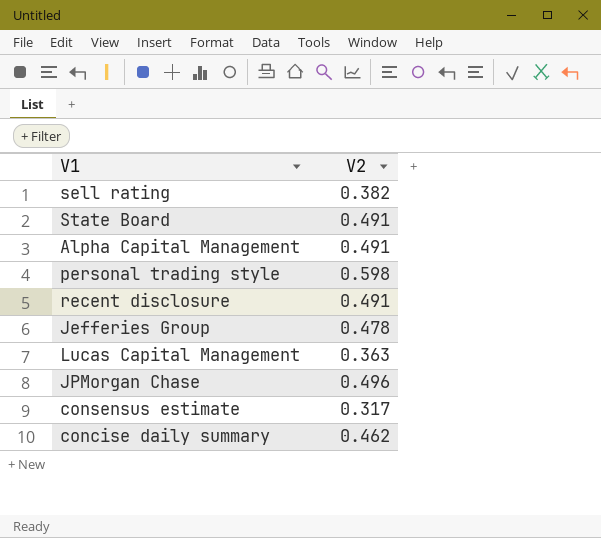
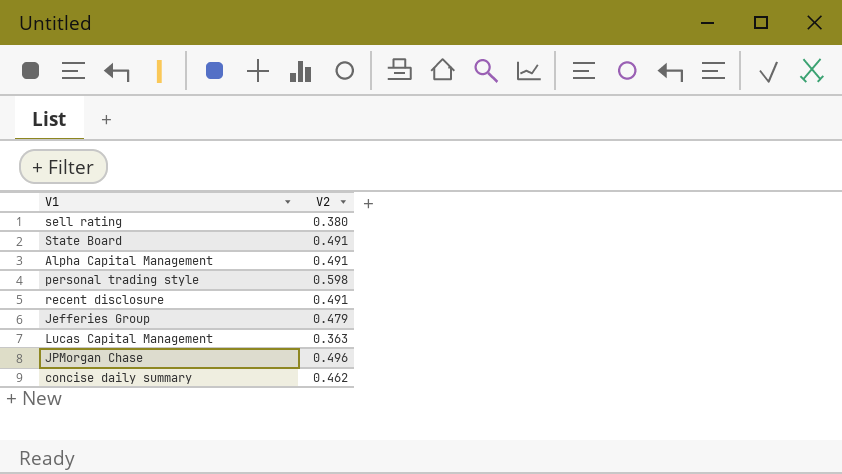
row consensus estimate: 0.317 -> none
sell rating | V2: 0.382 -> 0.380
Jefferies Group | V2: 0.478 -> 0.479

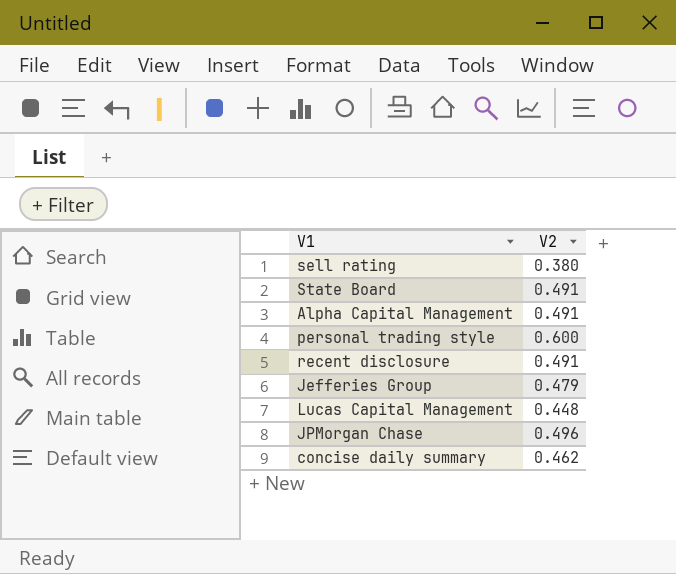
personal trading style | V2: 0.598 -> 0.600
Lucas Capital Management | V2: 0.363 -> 0.448

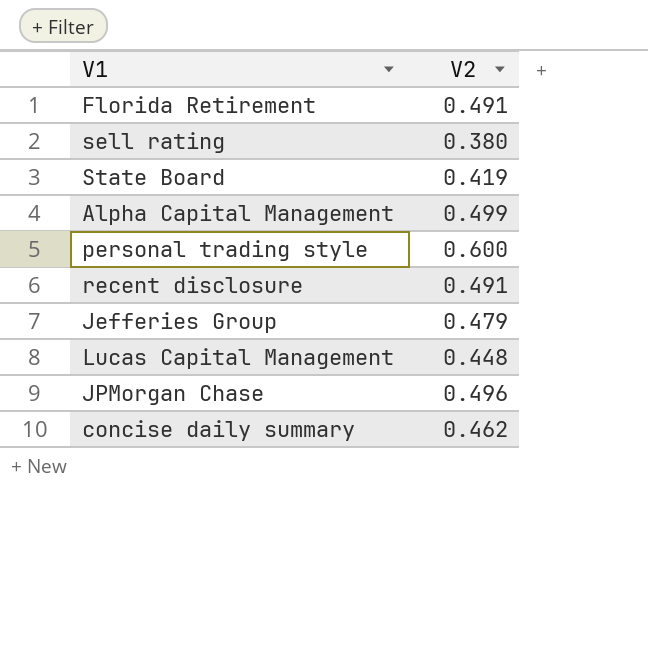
row Florida Retirement: none -> 0.491
State Board | V2: 0.491 -> 0.419
Alpha Capital Management | V2: 0.491 -> 0.499

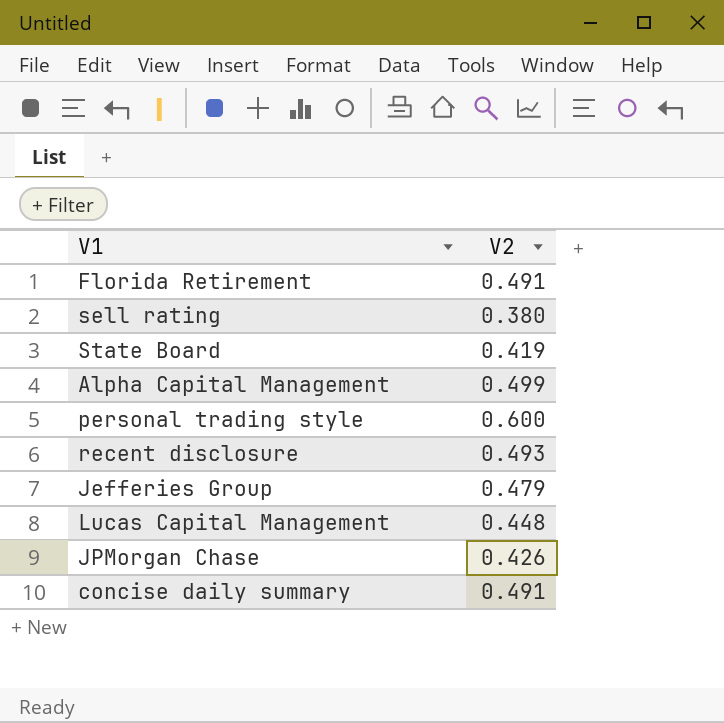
recent disclosure | V2: 0.491 -> 0.493
JPMorgan Chase | V2: 0.496 -> 0.426
concise daily summary | V2: 0.462 -> 0.491

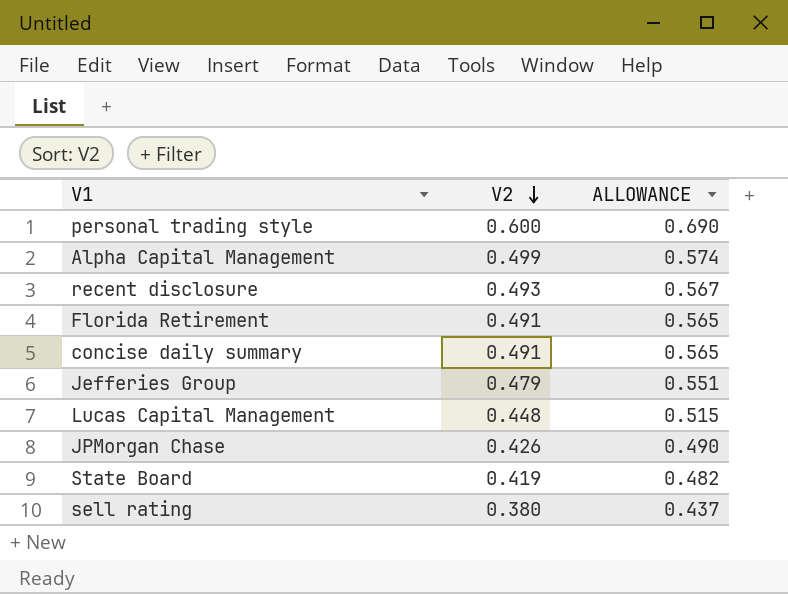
row order: none -> V2 descending
column ALLOWANCE | formula: none -> [V2] * 1.15

